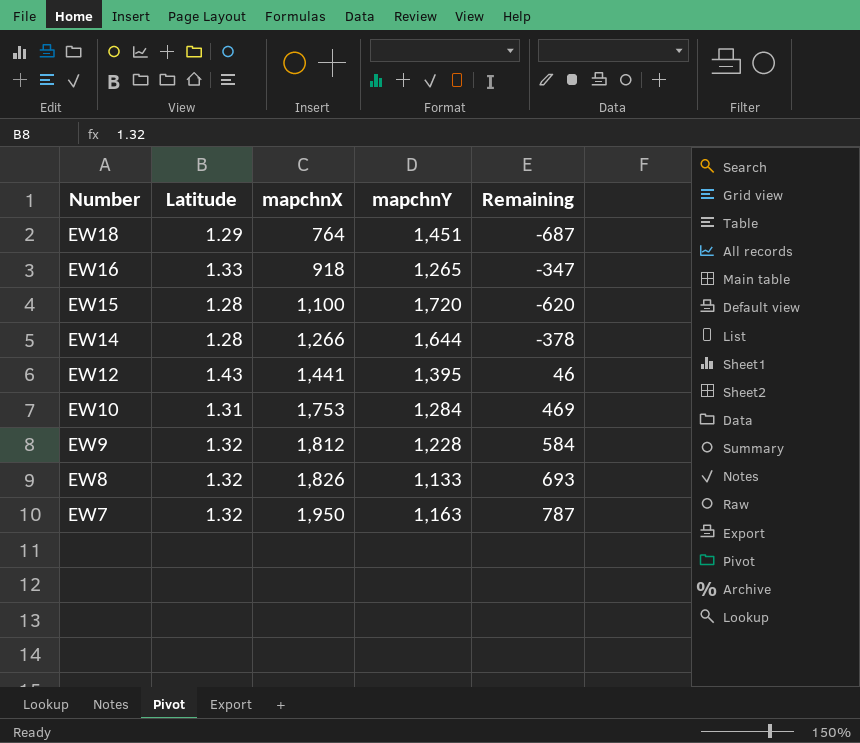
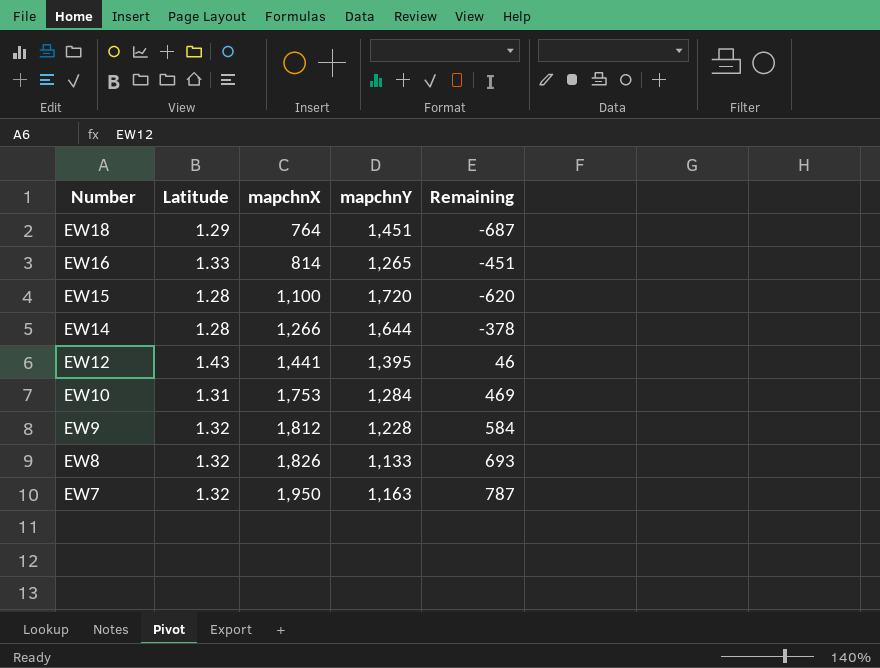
EW16 | mapchnX: 918 -> 814
EW16 | Remaining: -347 -> -451

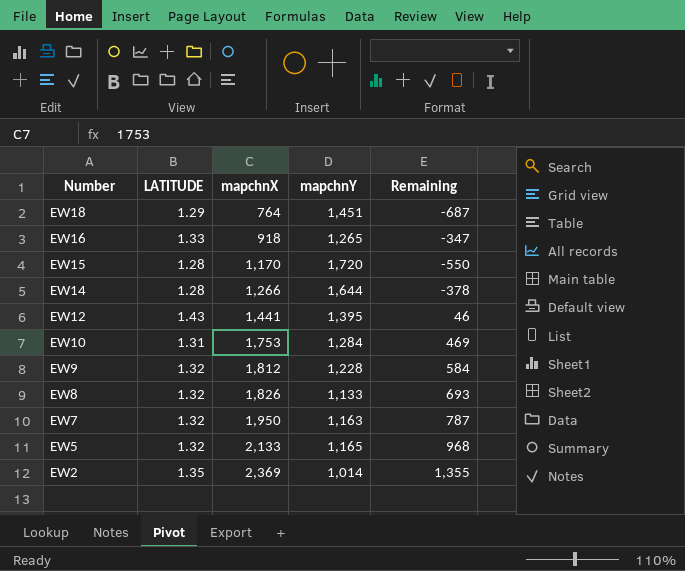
column name: Latitude -> LATITUDE
EW16 | mapchnX: 814 -> 918
EW16 | Remaining: -451 -> -347
EW15 | mapchnX: 1,100 -> 1,170
EW15 | Remaining: -620 -> -550
row EW5: none -> 1.32 | 2,133 | 1,165 | 968
row EW2: none -> 1.35 | 2,369 | 1,014 | 1,355

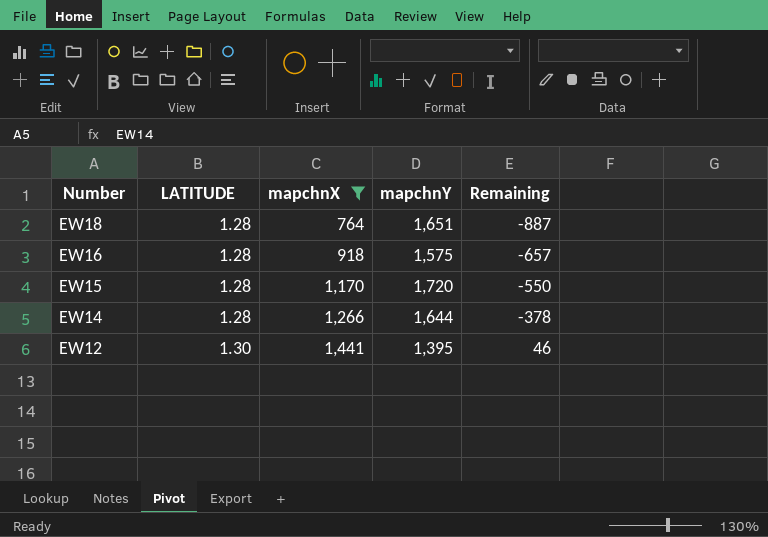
filter: none -> mapchnX <= 1,441
EW18 | LATITUDE: 1.29 -> 1.28
EW18 | mapchnY: 1,451 -> 1,651
EW18 | Remaining: -687 -> -887
EW16 | LATITUDE: 1.33 -> 1.28
EW16 | mapchnY: 1,265 -> 1,575
EW16 | Remaining: -347 -> -657
EW12 | LATITUDE: 1.43 -> 1.30

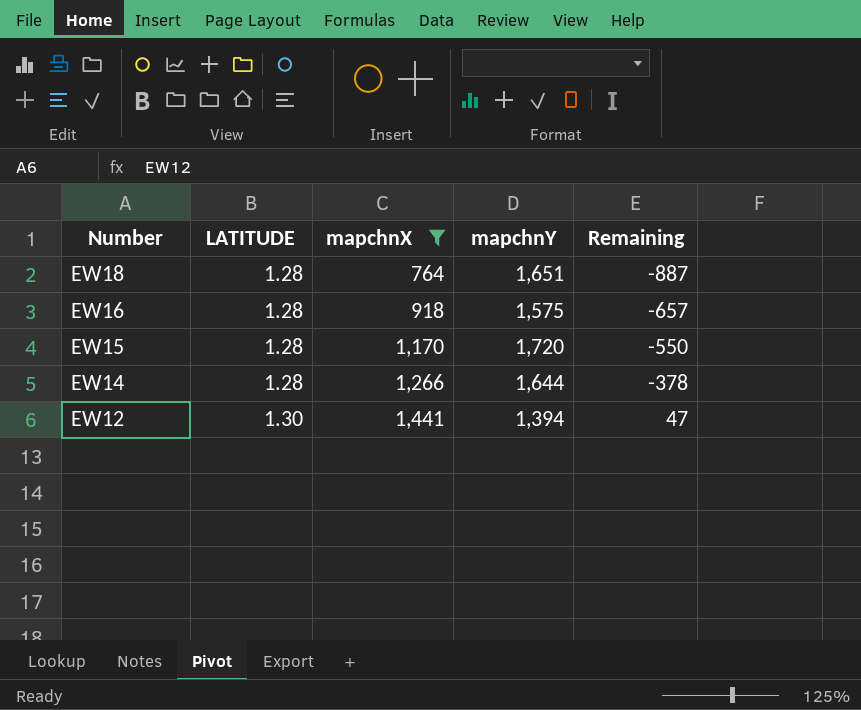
EW12 | mapchnY: 1,395 -> 1,394
EW12 | Remaining: 46 -> 47

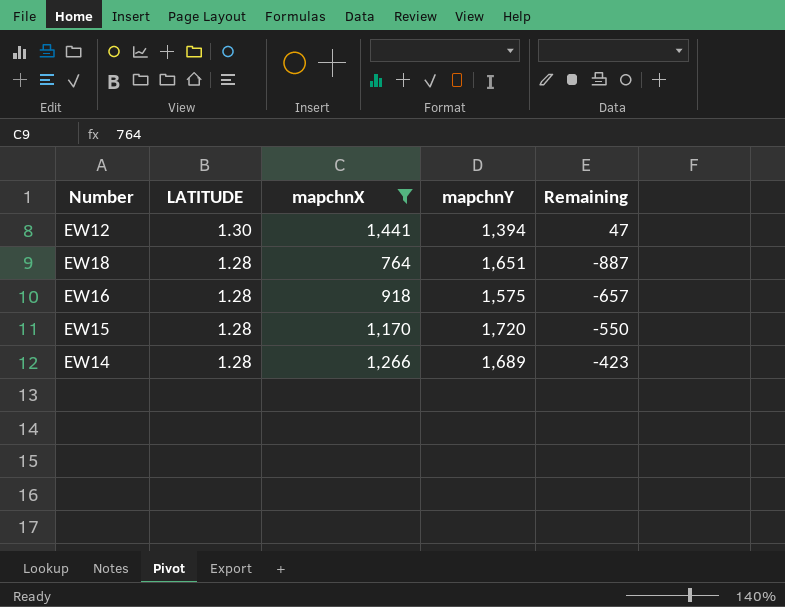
row order: Number descending -> LATITUDE descending
EW14 | mapchnY: 1,644 -> 1,689
EW14 | Remaining: -378 -> -423

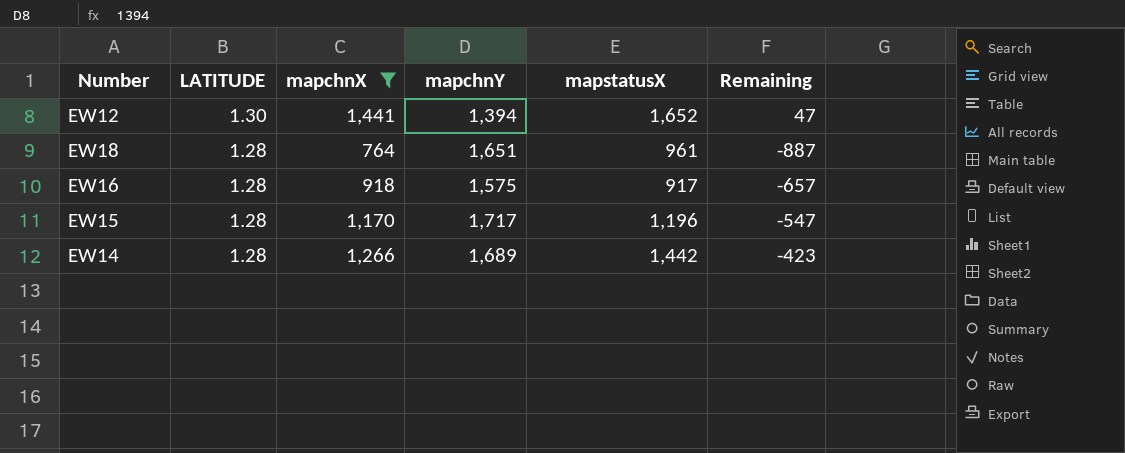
column mapstatusX | position: none -> 5
EW15 | mapchnY: 1,720 -> 1,717
EW15 | Remaining: -550 -> -547

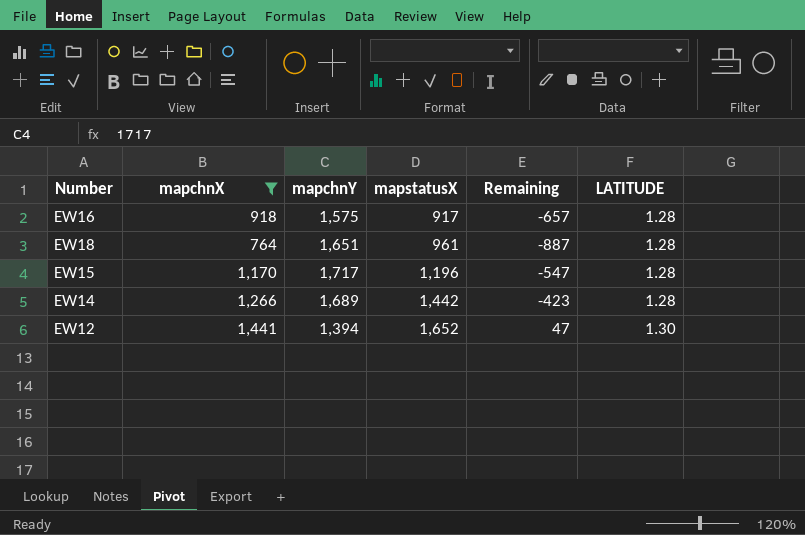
row order: LATITUDE descending -> mapstatusX ascending
column LATITUDE | position: 2 -> 6

